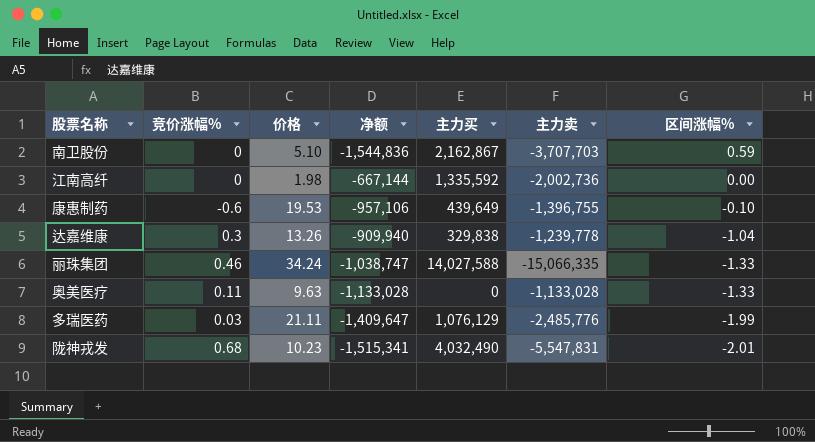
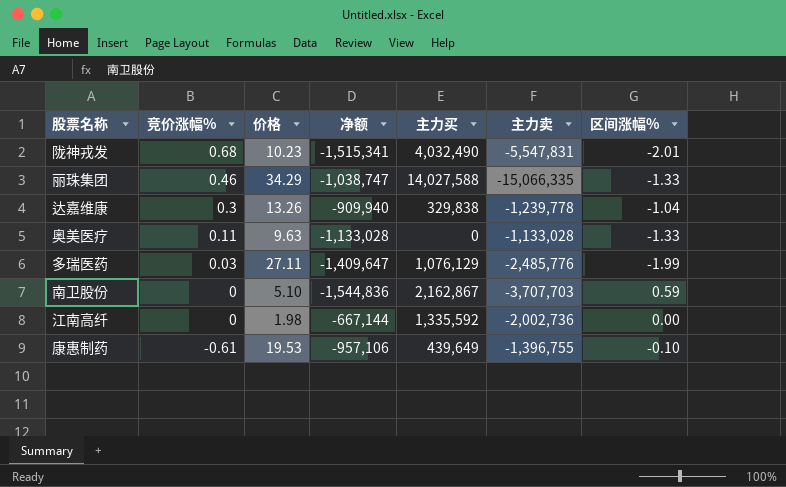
row order: 区间涨幅% descending -> 竞价涨幅% descending
丽珠集团 | 价格: 34.24 -> 34.29
多瑞医药 | 价格: 21.11 -> 27.11
康惠制药 | 竞价涨幅%: -0.6 -> -0.61

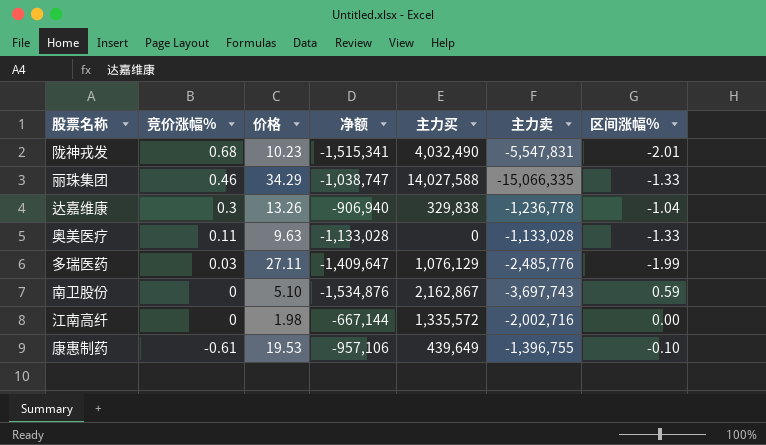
达嘉维康 | 净额: -909,940 -> -906,940
达嘉维康 | 主力卖: -1,239,778 -> -1,236,778
南卫股份 | 净额: -1,544,836 -> -1,534,876
南卫股份 | 主力卖: -3,707,703 -> -3,697,743
江南高纤 | 主力买: 1,335,592 -> 1,335,572
江南高纤 | 主力卖: -2,002,736 -> -2,002,716

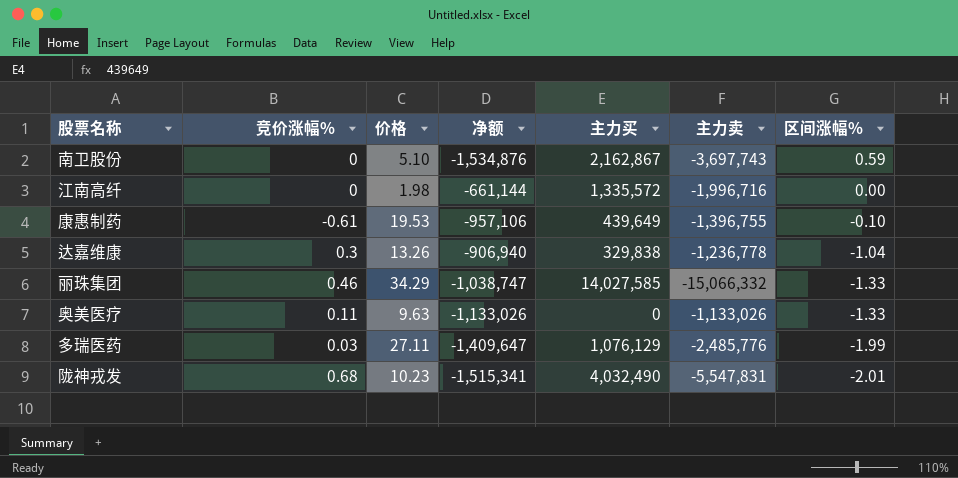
row order: 竞价涨幅% descending -> 区间涨幅% descending
江南高纤 | 净额: -667,144 -> -661,144
江南高纤 | 主力卖: -2,002,716 -> -1,996,716
丽珠集团 | 主力买: 14,027,588 -> 14,027,585
丽珠集团 | 主力卖: -15,066,335 -> -15,066,332
奥美医疗 | 净额: -1,133,028 -> -1,133,026
奥美医疗 | 主力卖: -1,133,028 -> -1,133,026

